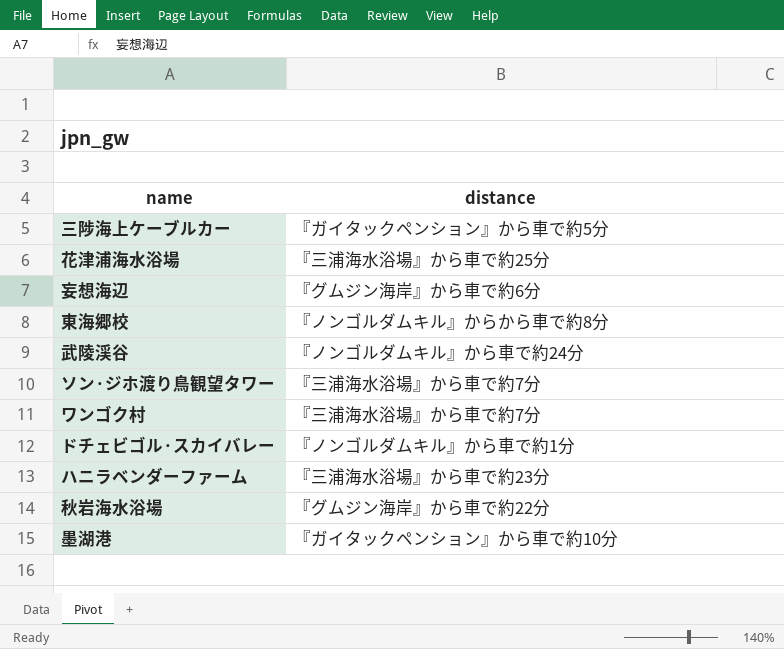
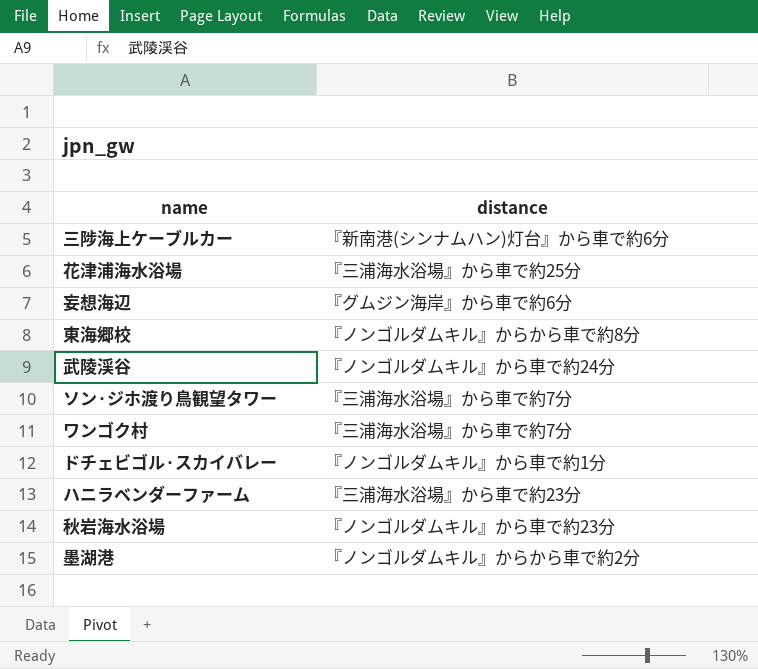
三陟海上ケーブルカー | distance: 『ガイタックペンション』から車で約5分 -> 『新南港(シンナムハン)灯台』から車で約6分
秋岩海水浴場 | distance: 『グムジン海岸』から車で約22分 -> 『ノンゴルダムキル』から車で約23分
墨湖港 | distance: 『ガイタックペンション』から車で約10分 -> 『ノンゴルダムキル』からから車で約2分

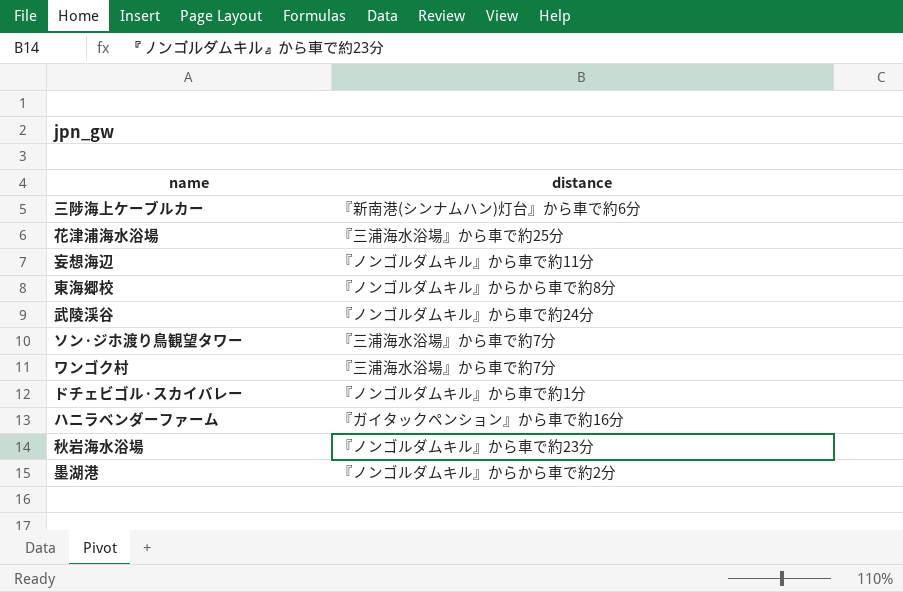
妄想海辺 | distance: 『グムジン海岸』から車で約6分 -> 『ノンゴルダムキル』から車で約11分
ハニラベンダーファーム | distance: 『三浦海水浴場』から車で約23分 -> 『ガイタックペンション』から車で約16分

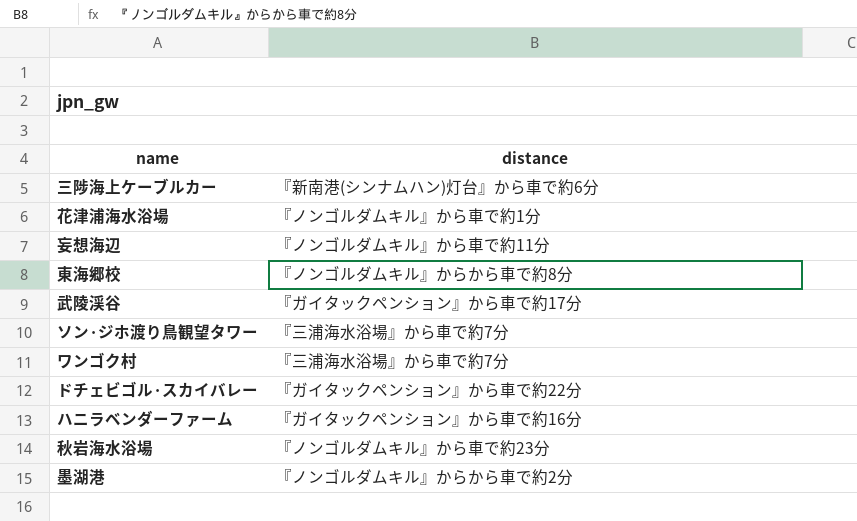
花津浦海水浴場 | distance: 『三浦海水浴場』から車で約25分 -> 『ノンゴルダムキル』から車で約1分
武陵渓谷 | distance: 『ノンゴルダムキル』から車で約24分 -> 『ガイタックペンション』から車で約17分
ドチェビゴル·スカイバレー | distance: 『ノンゴルダムキル』から車で約1分 -> 『ガイタックペンション』から車で約22分

